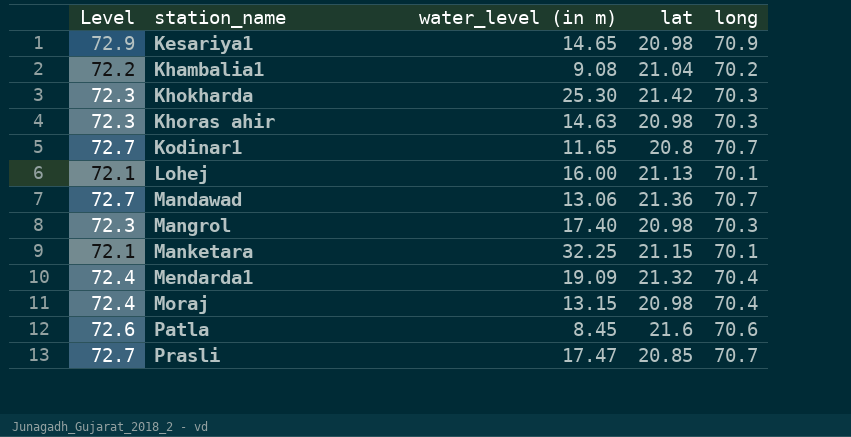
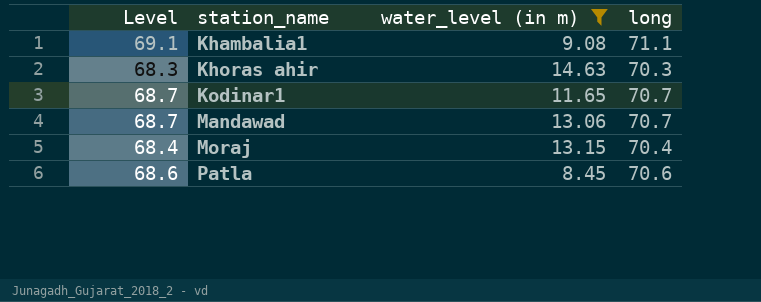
filter: none -> water_level (in m) <= 14.63
column lat | position: 4 -> none
column Level | formula: [long] + 2 -> [long] - 2
Khambalia1 | long: 70.2 -> 71.1

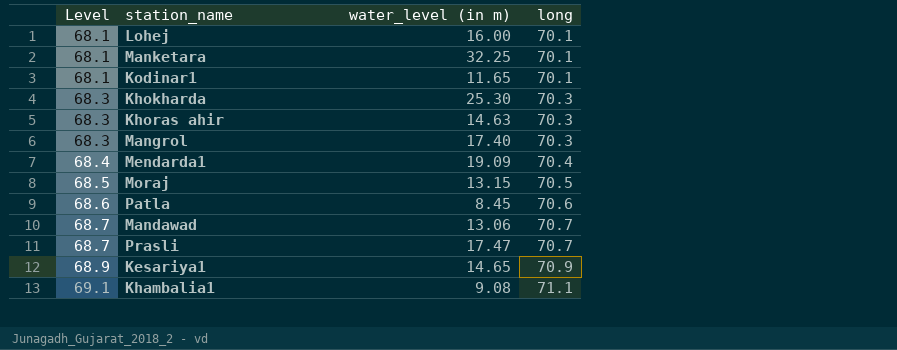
filter: water_level (in m) <= 14.63 -> none
row order: station_name ascending -> Level ascending
Kodinar1 | Level: 68.7 -> 68.1
Kodinar1 | long: 70.7 -> 70.1
Moraj | Level: 68.4 -> 68.5
Moraj | long: 70.4 -> 70.5

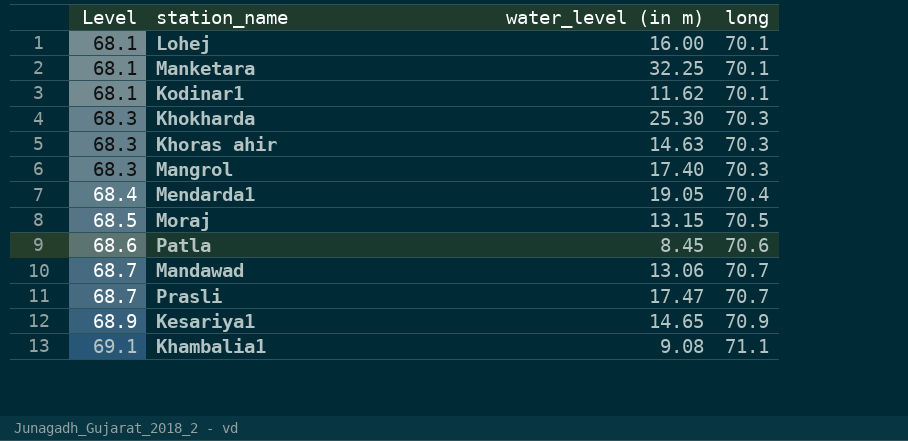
Kodinar1 | water_level (in m): 11.65 -> 11.62
Mendarda1 | water_level (in m): 19.09 -> 19.05

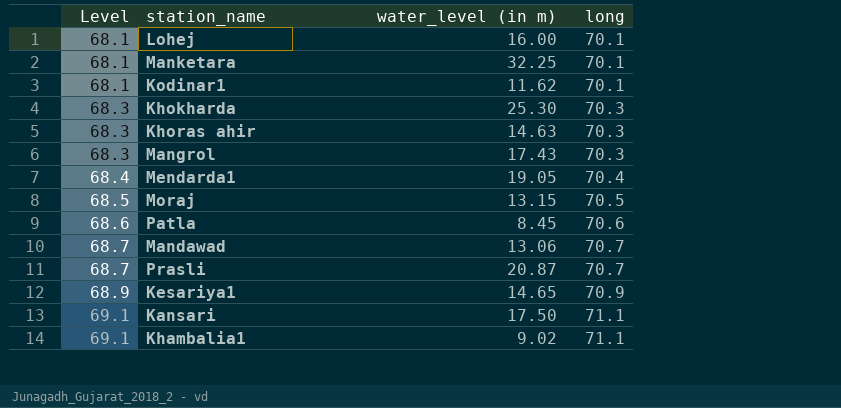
Mangrol | water_level (in m): 17.40 -> 17.43
Prasli | water_level (in m): 17.47 -> 20.87
row Kansari: none -> 69.1 | 17.50 | 71.1
Khambalia1 | water_level (in m): 9.08 -> 9.02

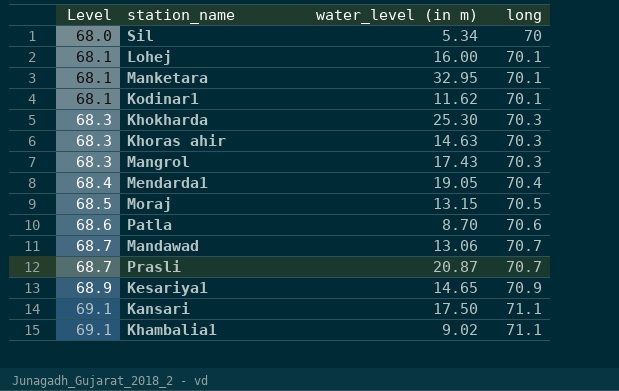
row Sil: none -> 68.0 | 5.34 | 70
Manketara | water_level (in m): 32.25 -> 32.95
Patla | water_level (in m): 8.45 -> 8.70

